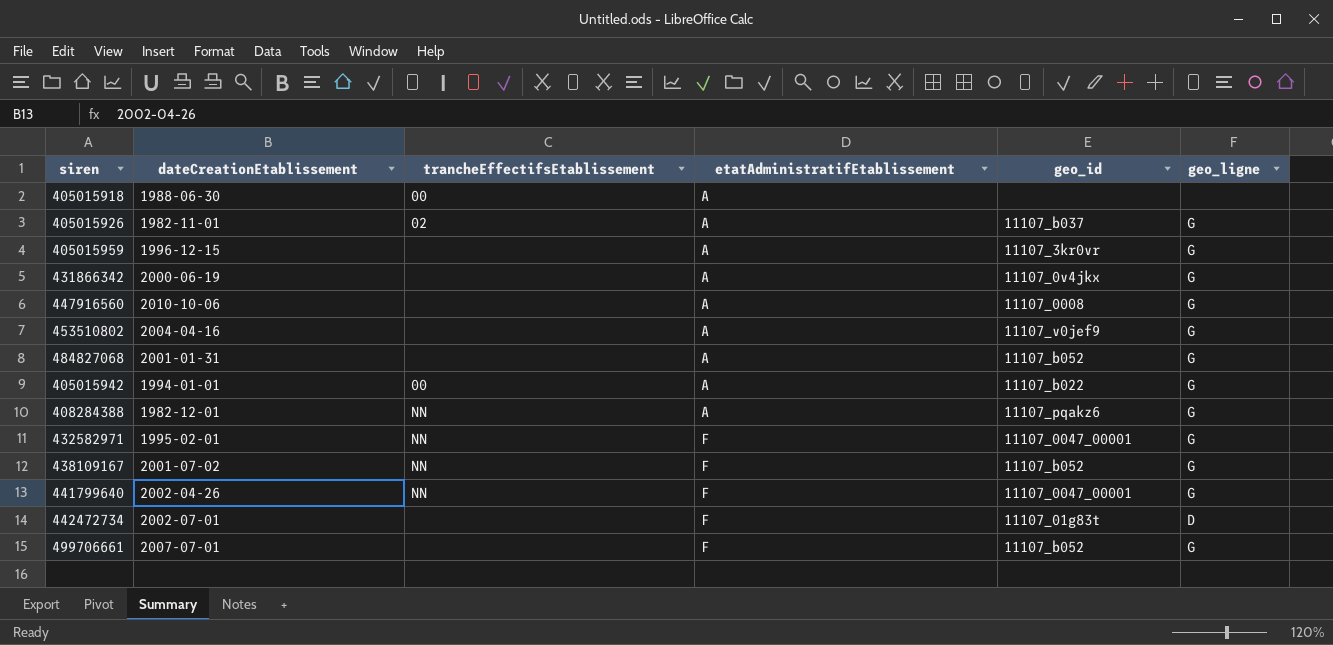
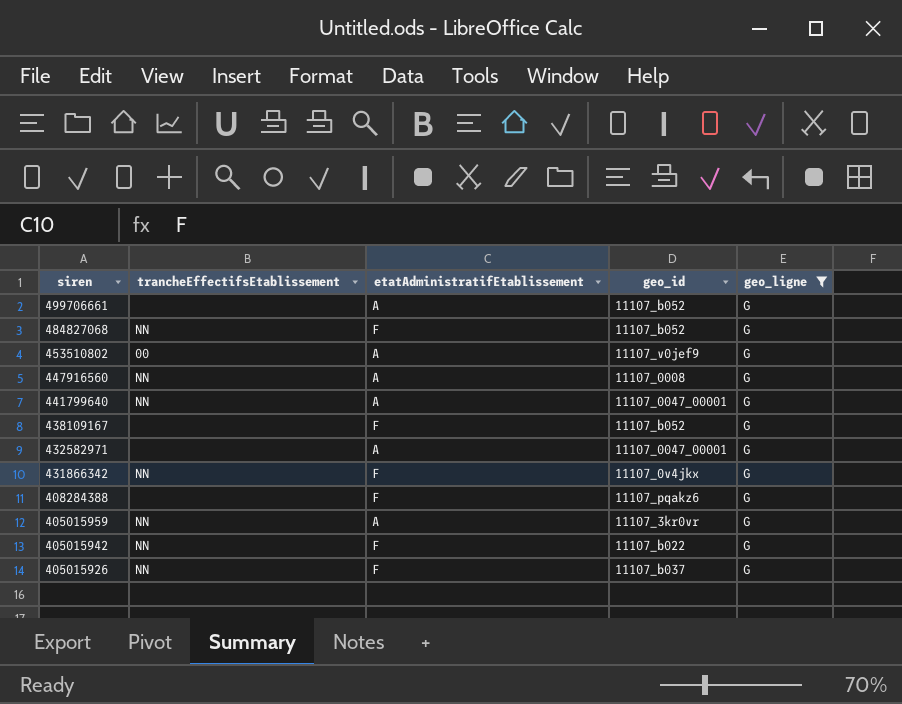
filter: none -> geo_ligne = G
row order: etatAdministratifEtablissement ascending -> siren descending
column dateCreationEtablissement | position: 2 -> none
499706661 | etatAdministratifEtablissement: F -> A
484827068 | trancheEffectifsEtablissement: none -> NN
484827068 | etatAdministratifEtablissement: A -> F
453510802 | trancheEffectifsEtablissement: none -> 00
447916560 | trancheEffectifsEtablissement: none -> NN
441799640 | etatAdministratifEtablissement: F -> A
438109167 | trancheEffectifsEtablissement: NN -> none
432582971 | trancheEffectifsEtablissement: NN -> none
432582971 | etatAdministratifEtablissement: F -> A
431866342 | trancheEffectifsEtablissement: none -> NN
431866342 | etatAdministratifEtablissement: A -> F
408284388 | trancheEffectifsEtablissement: NN -> none
408284388 | etatAdministratifEtablissement: A -> F
405015959 | trancheEffectifsEtablissement: none -> NN
405015942 | trancheEffectifsEtablissement: 00 -> NN
405015942 | etatAdministratifEtablissement: A -> F
405015926 | trancheEffectifsEtablissement: 02 -> NN
405015926 | etatAdministratifEtablissement: A -> F

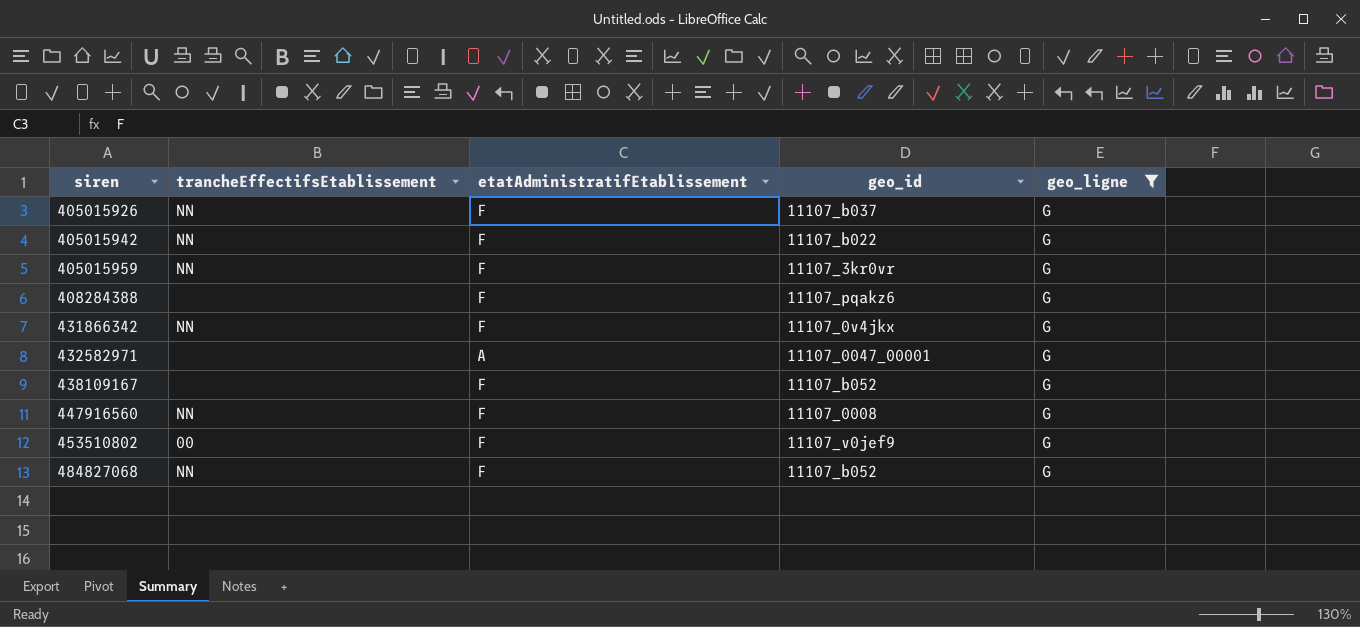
row order: siren descending -> siren ascending
row 499706661: none | A | 11107_b052 | G -> none
row 441799640: NN | A | 11107_0047_00001 | G -> none
405015959 | etatAdministratifEtablissement: A -> F
447916560 | etatAdministratifEtablissement: A -> F
453510802 | etatAdministratifEtablissement: A -> F

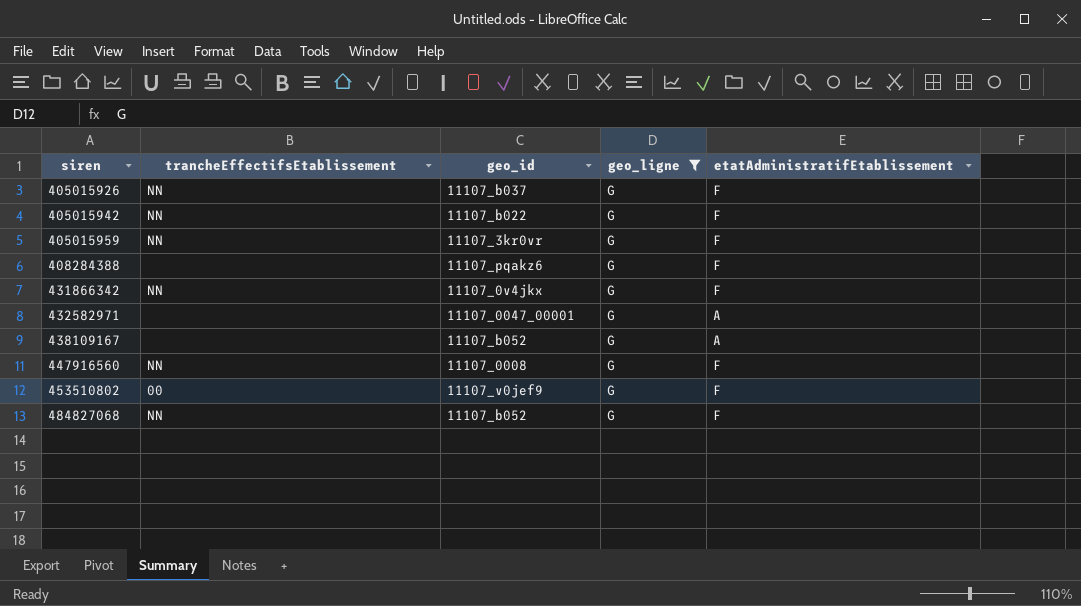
column etatAdministratifEtablissement | position: 3 -> 5
438109167 | etatAdministratifEtablissement: F -> A

